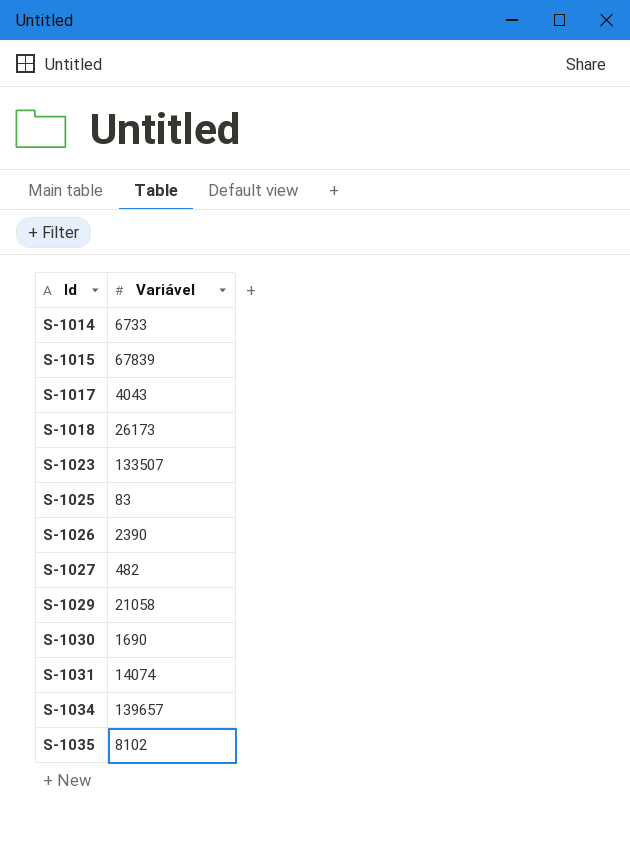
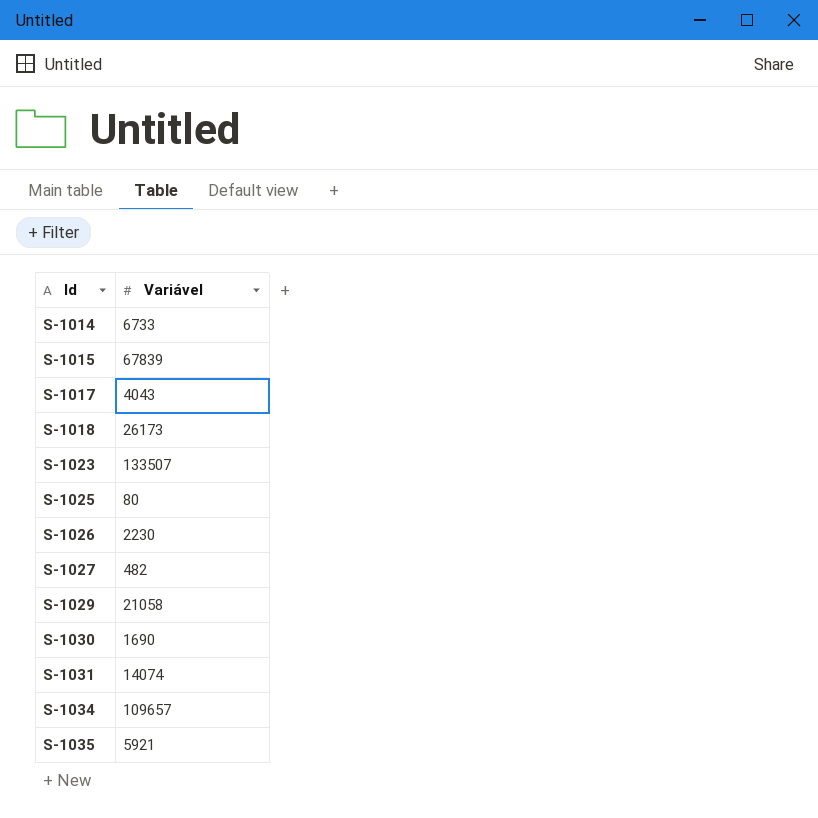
S-1025 | Variável: 83 -> 80
S-1026 | Variável: 2390 -> 2230
S-1034 | Variável: 139657 -> 109657
S-1035 | Variável: 8102 -> 5921

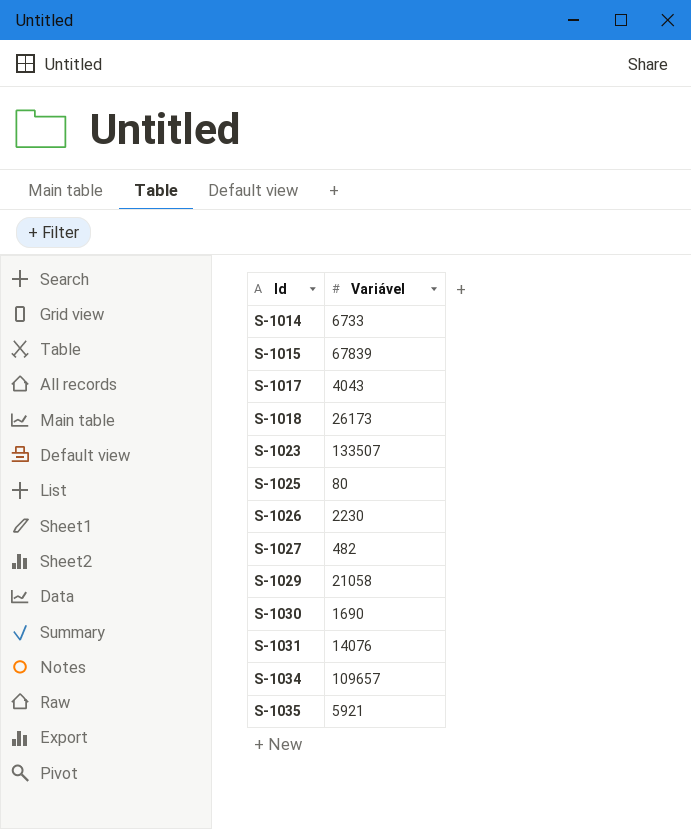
S-1031 | Variável: 14074 -> 14076

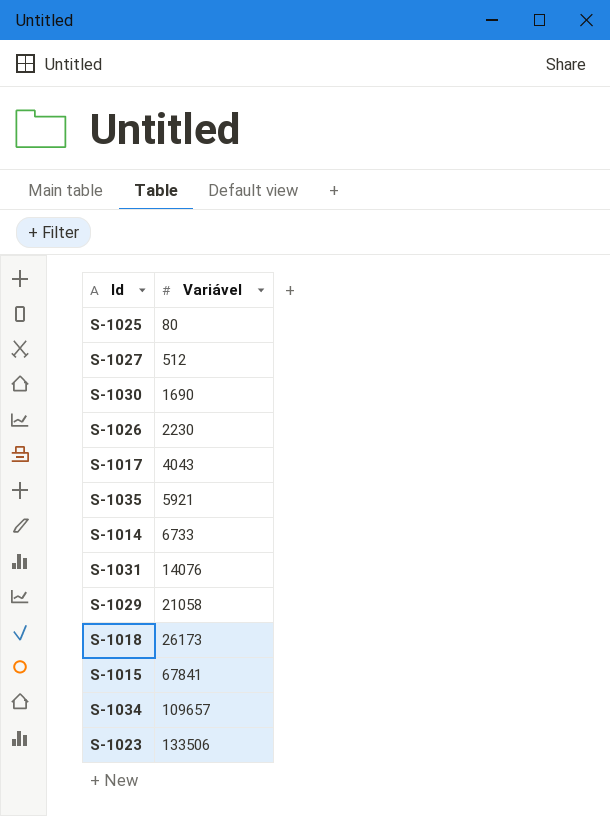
row order: Id ascending -> Variável ascending
S-1027 | Variável: 482 -> 512
S-1015 | Variável: 67839 -> 67841
S-1023 | Variável: 133507 -> 133506

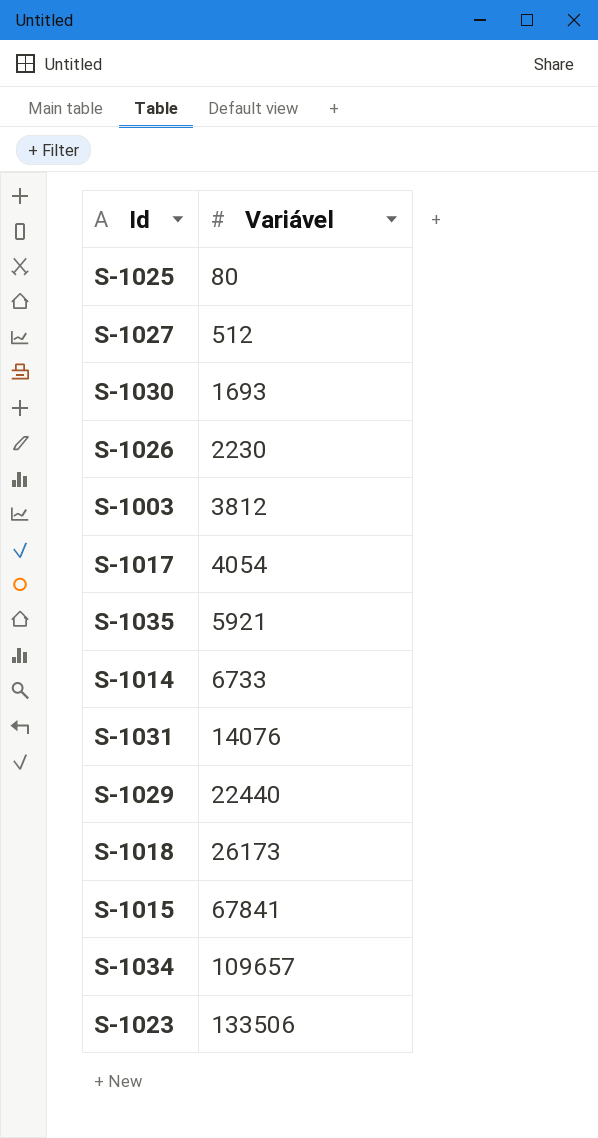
S-1030 | Variável: 1690 -> 1693
row S-1003: none -> 3812
S-1017 | Variável: 4043 -> 4054
S-1029 | Variável: 21058 -> 22440

